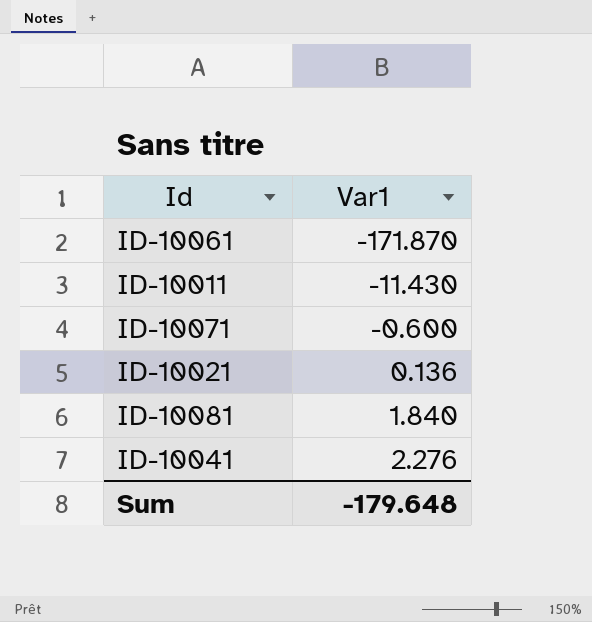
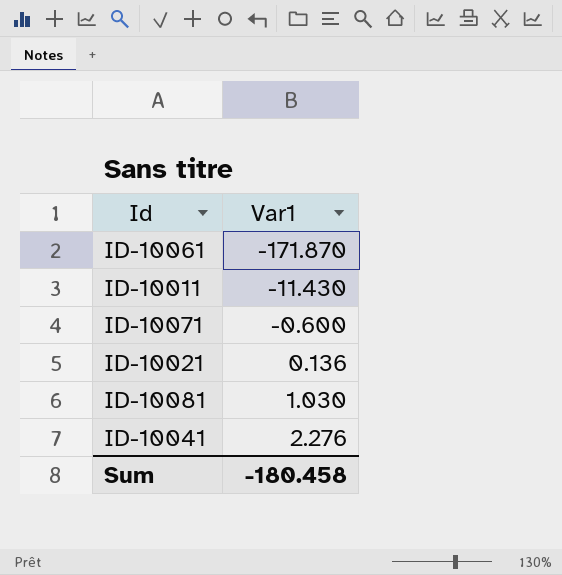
ID-10081 | Var1: 1.840 -> 1.030
Sum | Var1: -179.648 -> -180.458

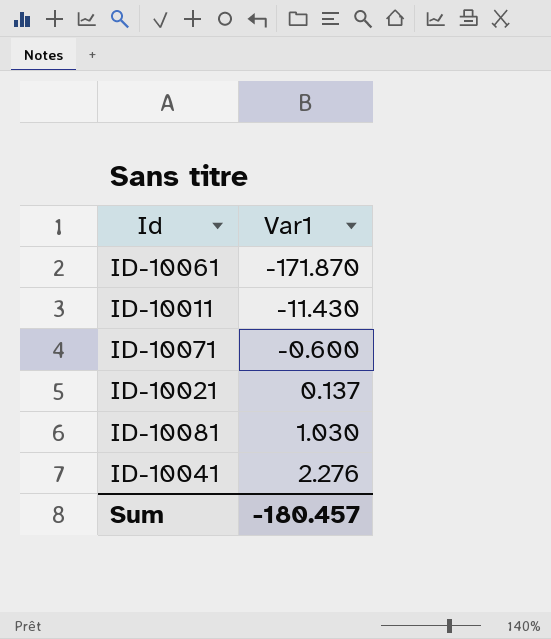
ID-10021 | Var1: 0.136 -> 0.137
Sum | Var1: -180.458 -> -180.457

